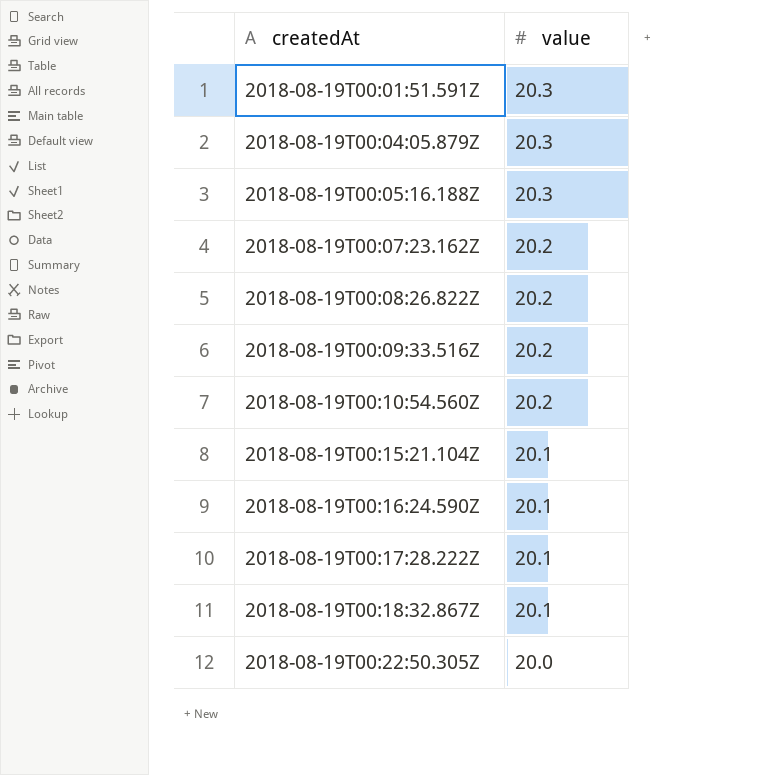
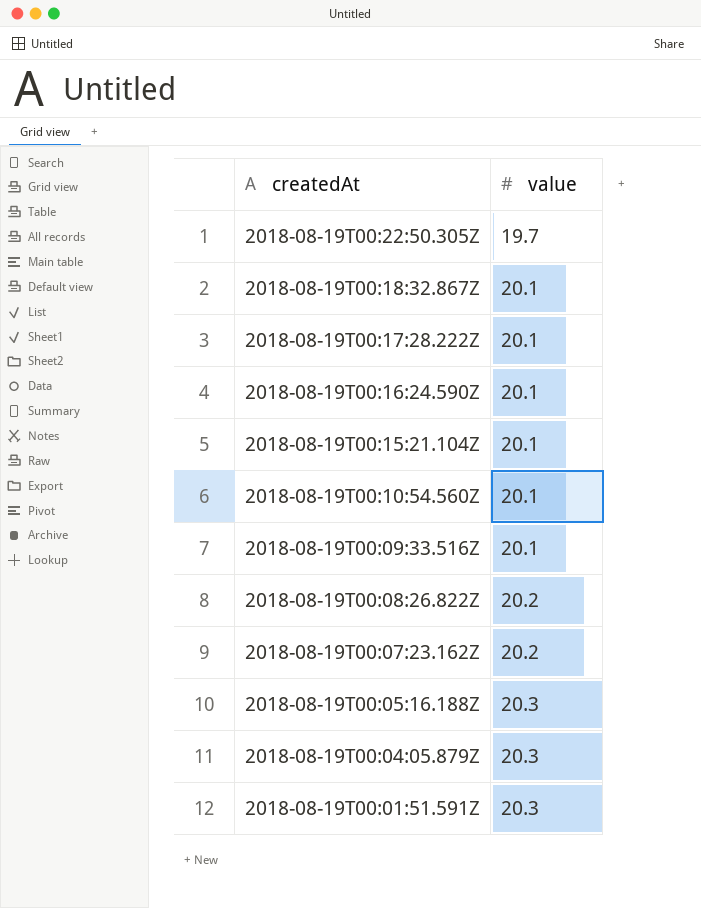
row order: createdAt ascending -> createdAt descending
2018-08-19T00:22:50.305Z | value: 20.0 -> 19.7
2018-08-19T00:10:54.560Z | value: 20.2 -> 20.1
2018-08-19T00:09:33.516Z | value: 20.2 -> 20.1

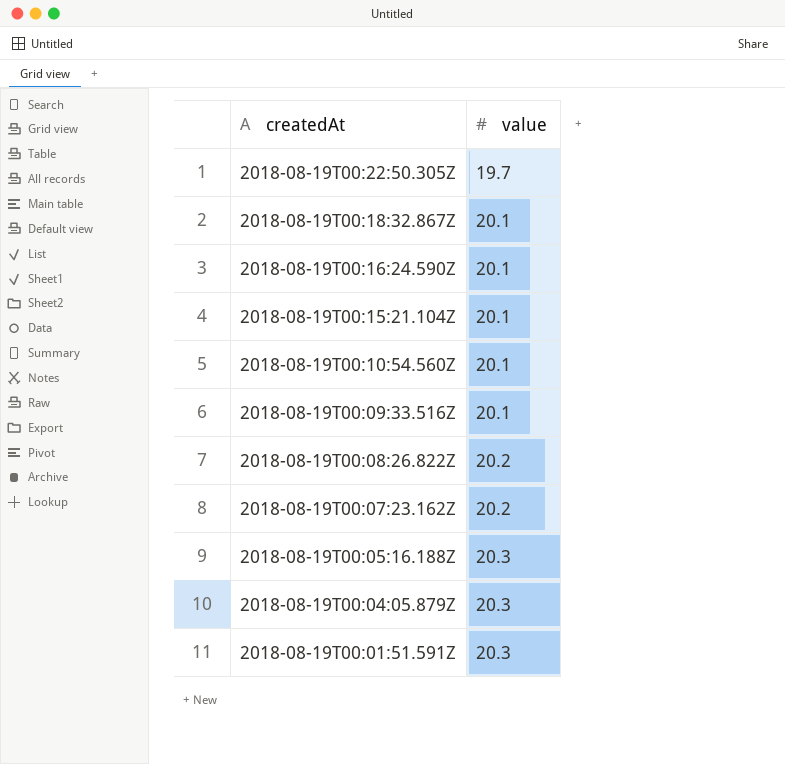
row 2018-08-19T00:17:28.222Z: 20.1 -> none

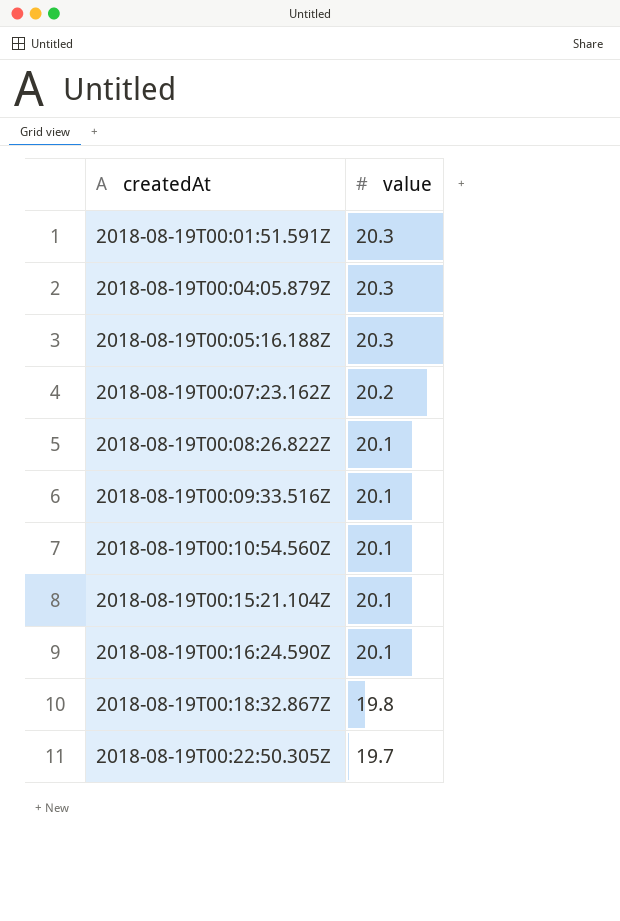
row order: createdAt descending -> createdAt ascending
2018-08-19T00:08:26.822Z | value: 20.2 -> 20.1
2018-08-19T00:18:32.867Z | value: 20.1 -> 19.8

